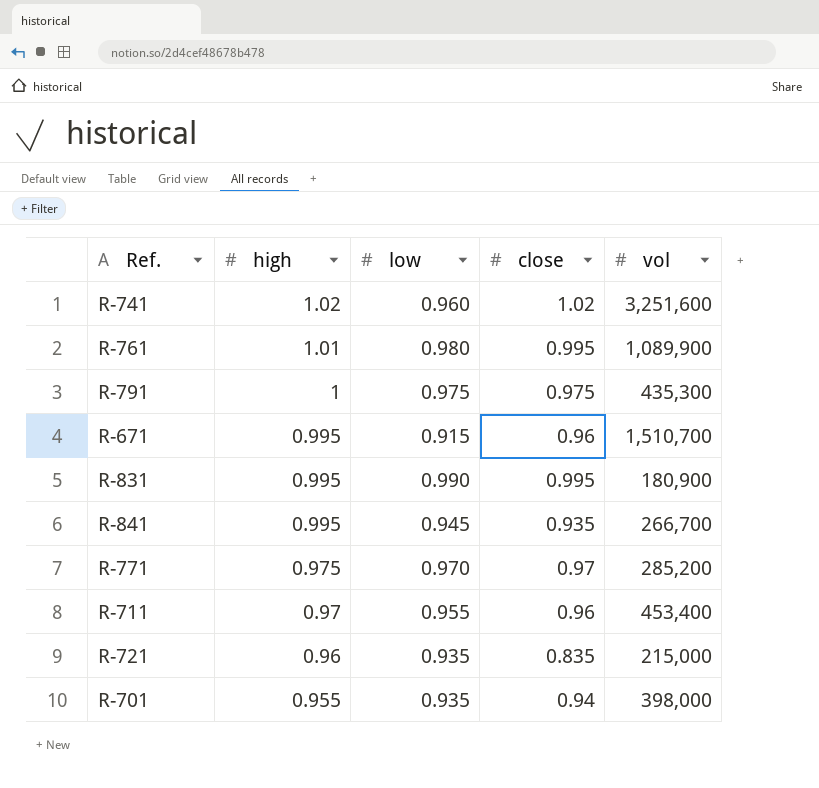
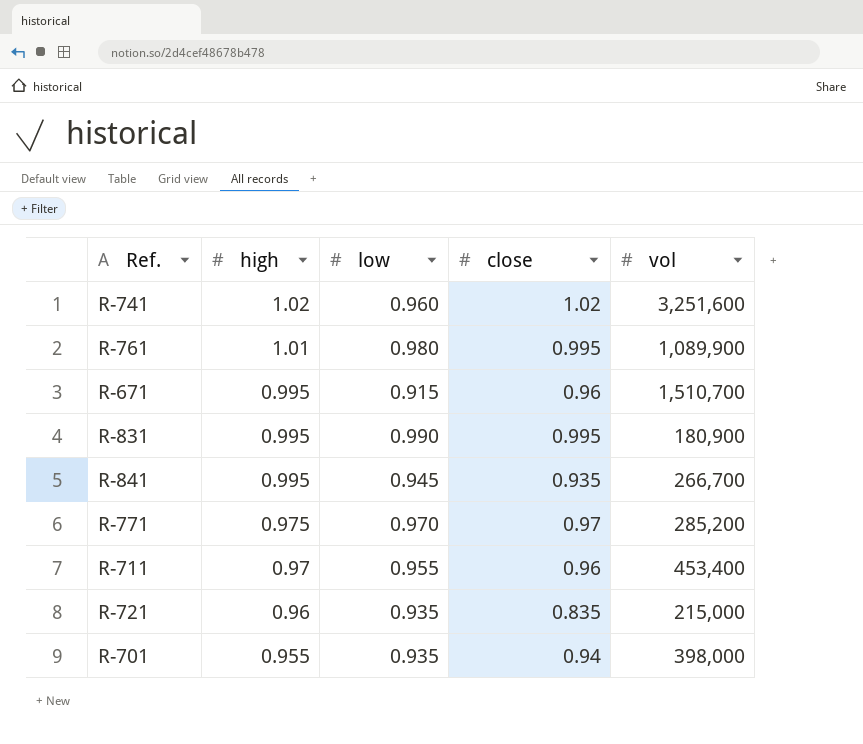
row R-791: 1 | 0.975 | 0.975 | 435,300 -> none

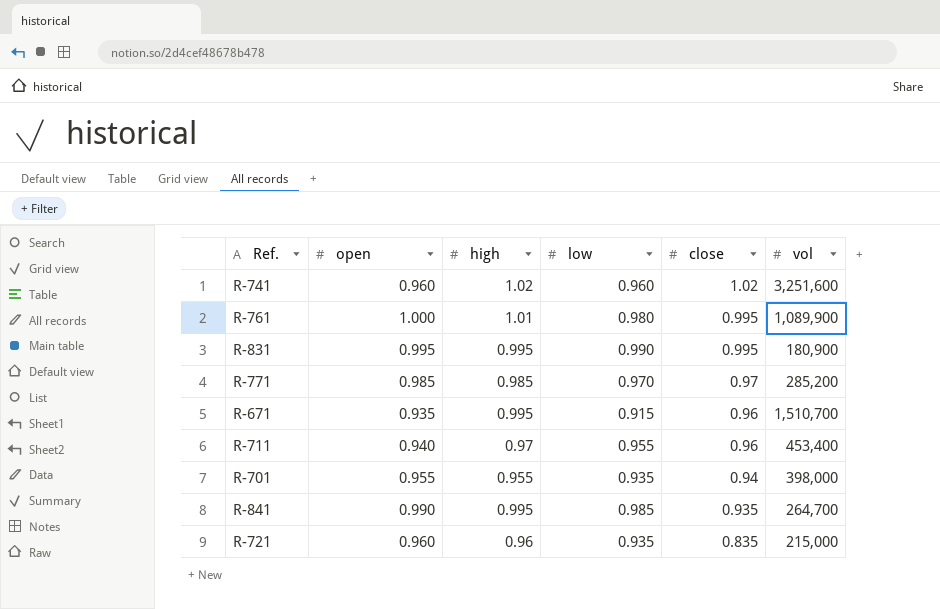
row order: high descending -> close descending
column open | position: none -> 2
R-771 | high: 0.975 -> 0.985
R-841 | low: 0.945 -> 0.985
R-841 | vol: 266,700 -> 264,700

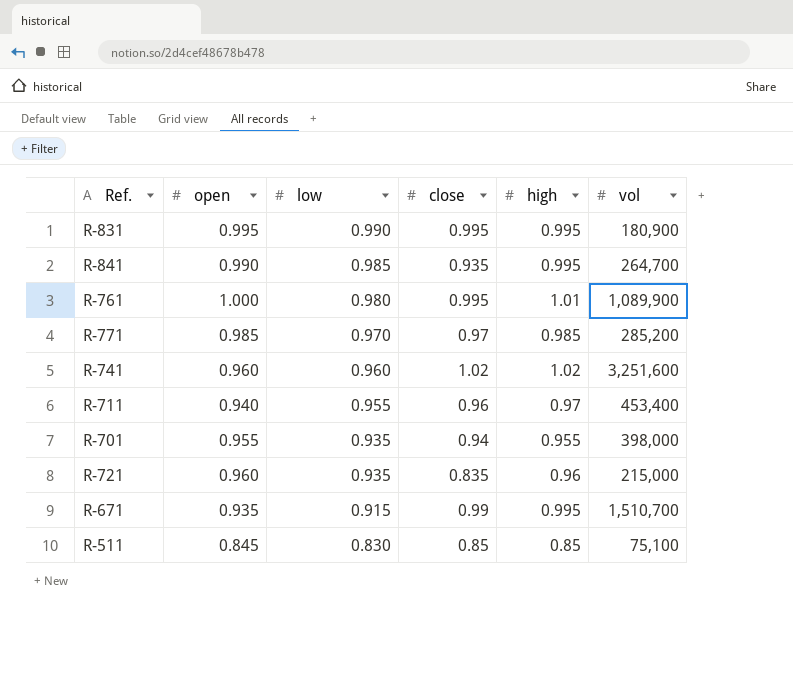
row order: close descending -> low descending
column high | position: 3 -> 5
R-671 | close: 0.96 -> 0.99
row R-511: none -> 0.845 | 0.830 | 0.85 | 0.85 | 75,100

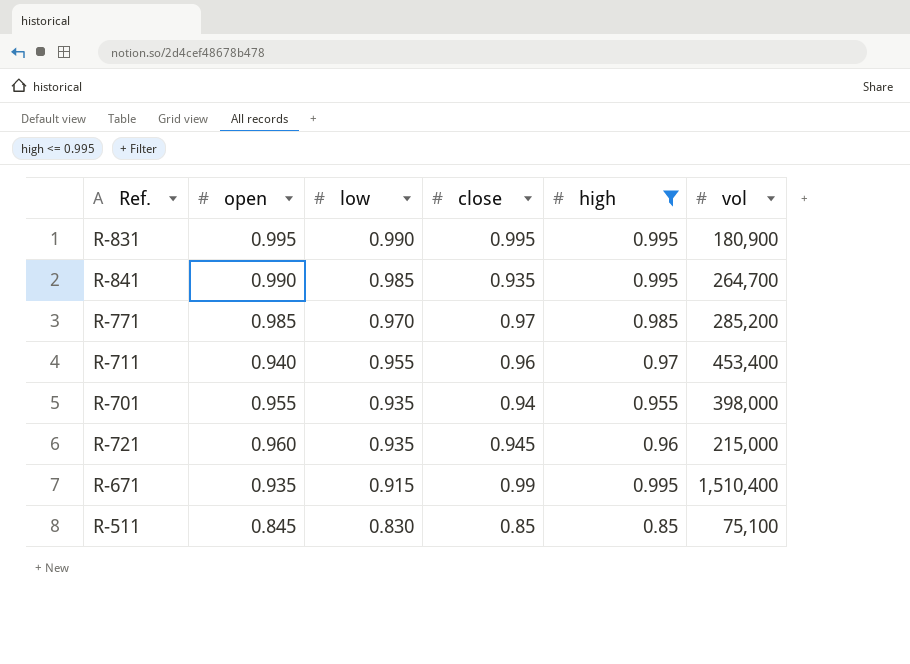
filter: none -> high <= 0.995
R-721 | close: 0.835 -> 0.945
R-671 | vol: 1,510,700 -> 1,510,400

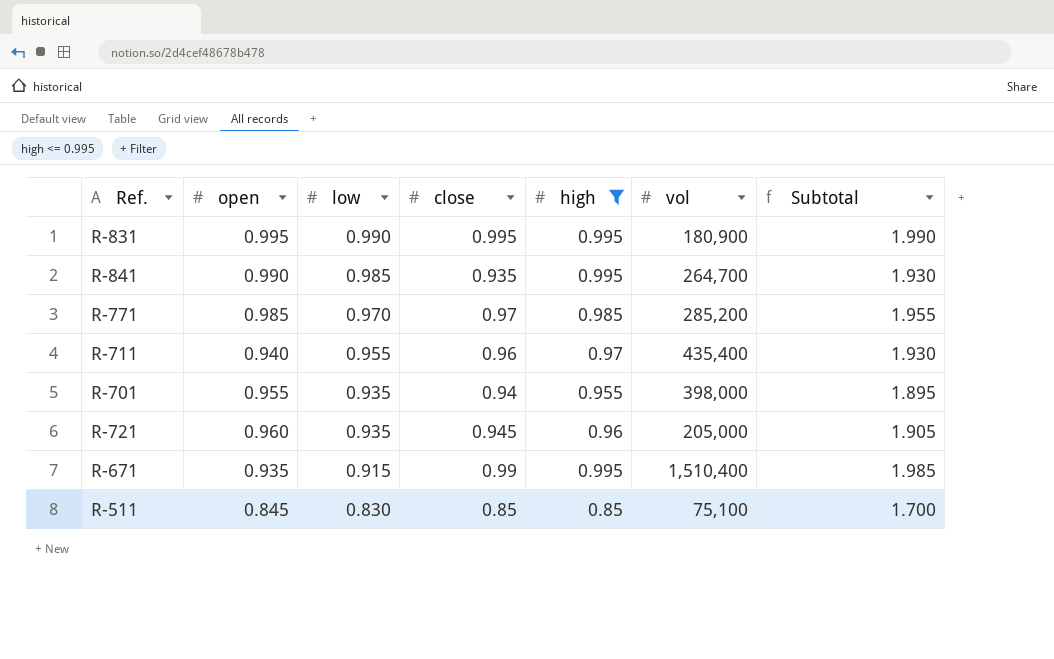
column Subtotal | formula: none -> [close] + [high]
R-711 | vol: 453,400 -> 435,400
R-721 | vol: 215,000 -> 205,000

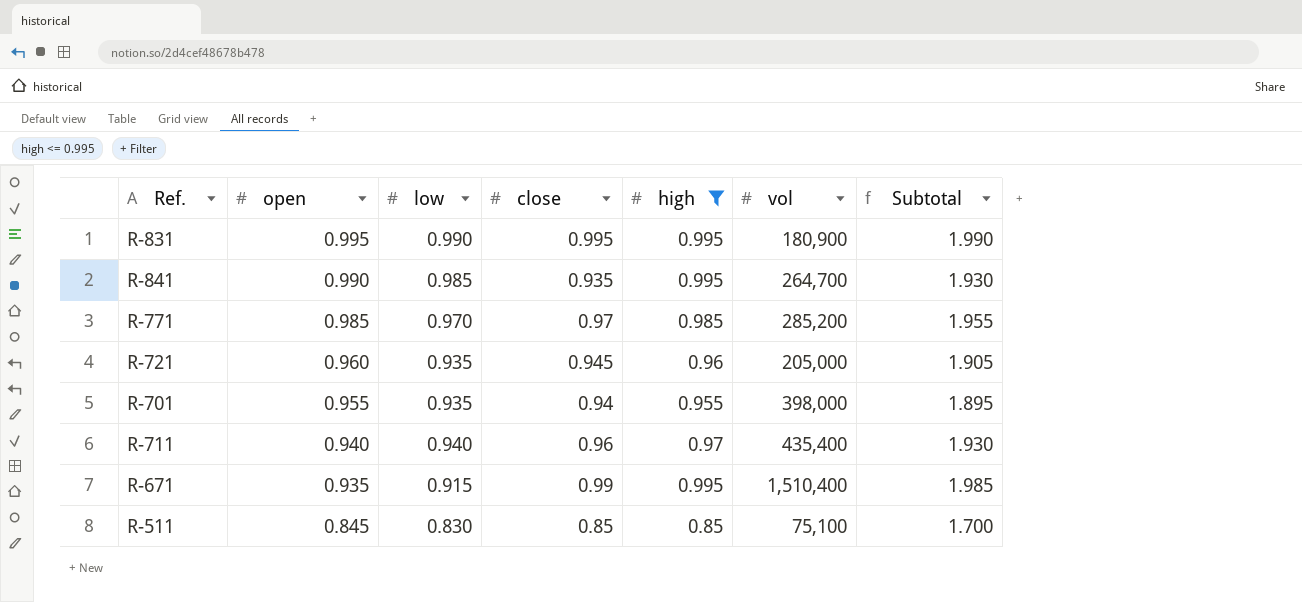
row order: low descending -> open descending
R-711 | low: 0.955 -> 0.940

